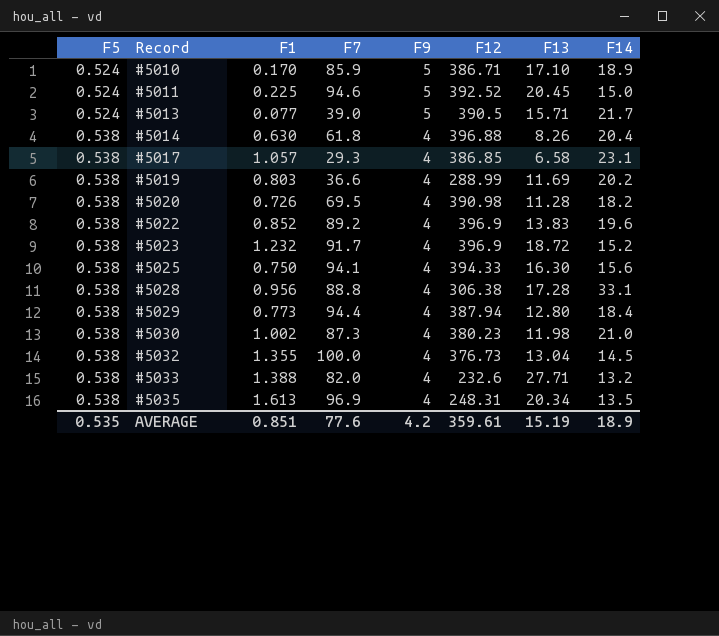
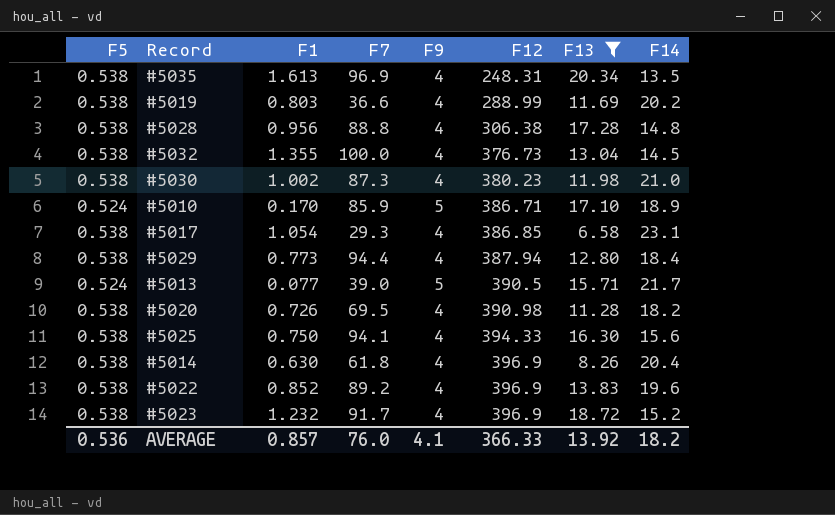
filter: none -> F13 <= 20.34
row order: F5 ascending -> F12 ascending
#5028 | F14: 33.1 -> 14.8
#5017 | F1: 1.057 -> 1.054
#5014 | F12: 396.88 -> 396.9
AVERAGE | F5: 0.535 -> 0.536
AVERAGE | F1: 0.851 -> 0.857
AVERAGE | F7: 77.6 -> 76.0
AVERAGE | F9: 4.2 -> 4.1
AVERAGE | F12: 359.61 -> 366.33
AVERAGE | F13: 15.19 -> 13.92
AVERAGE | F14: 18.9 -> 18.2

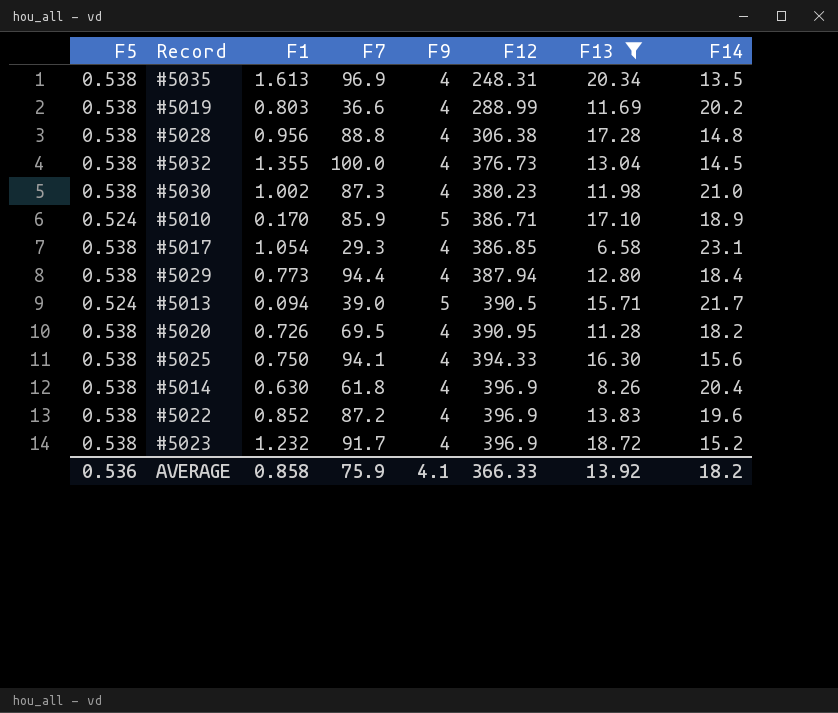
#5013 | F1: 0.077 -> 0.094
#5020 | F12: 390.98 -> 390.95
#5022 | F7: 89.2 -> 87.2
AVERAGE | F1: 0.857 -> 0.858
AVERAGE | F7: 76.0 -> 75.9

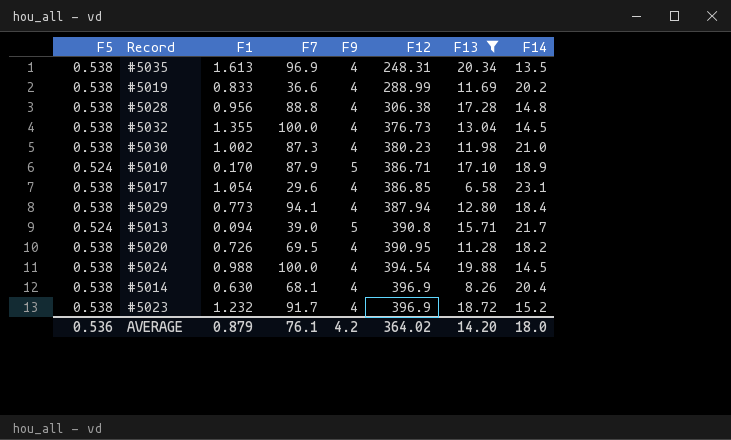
row #5025: 0.538 | 0.750 | 94.1 | 4 | 394.33 | 16.30 | 15.6 -> none
row #5022: 0.538 | 0.852 | 87.2 | 4 | 396.9 | 13.83 | 19.6 -> none
#5019 | F1: 0.803 -> 0.833
#5010 | F7: 85.9 -> 87.9
#5017 | F7: 29.3 -> 29.6
#5029 | F7: 94.4 -> 94.1
#5013 | F12: 390.5 -> 390.8
row #5024: none -> 0.538 | 0.988 | 100.0 | 4 | 394.54 | 19.88 | 14.5
#5014 | F7: 61.8 -> 68.1
AVERAGE | F1: 0.858 -> 0.879
AVERAGE | F7: 75.9 -> 76.1
AVERAGE | F9: 4.1 -> 4.2
AVERAGE | F12: 366.33 -> 364.02
AVERAGE | F13: 13.92 -> 14.20
AVERAGE | F14: 18.2 -> 18.0

